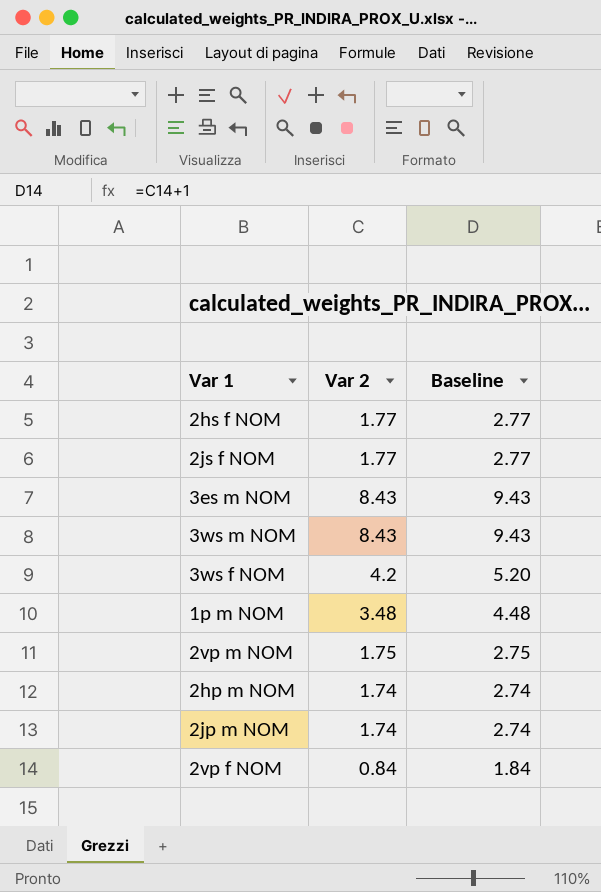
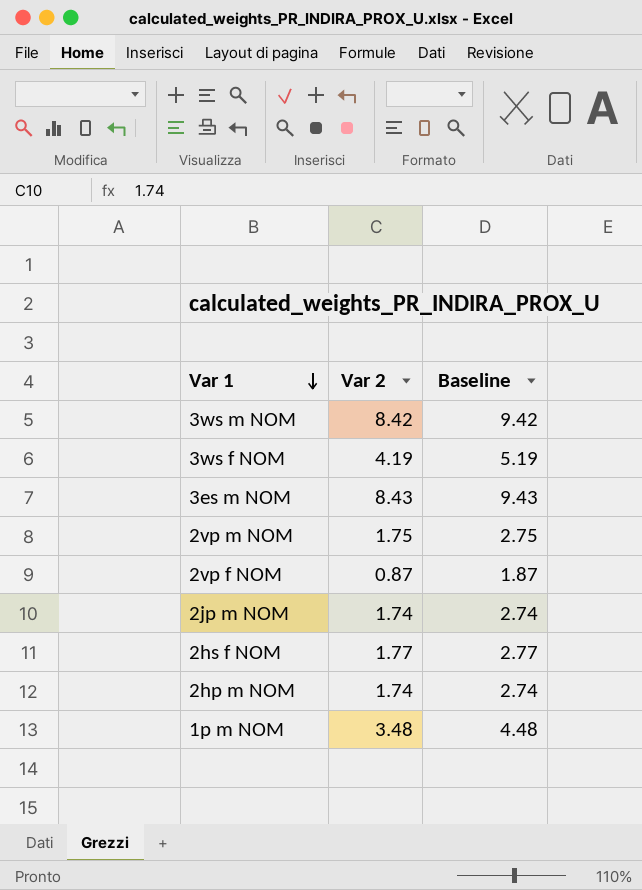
row order: none -> Var 1 descending
row 2js f NOM: 1.77 | 2.77 -> none
3ws m NOM | Var 2: 8.43 -> 8.42
3ws m NOM | Baseline: 9.43 -> 9.42
3ws f NOM | Var 2: 4.2 -> 4.19
3ws f NOM | Baseline: 5.20 -> 5.19
2vp f NOM | Var 2: 0.84 -> 0.87
2vp f NOM | Baseline: 1.84 -> 1.87

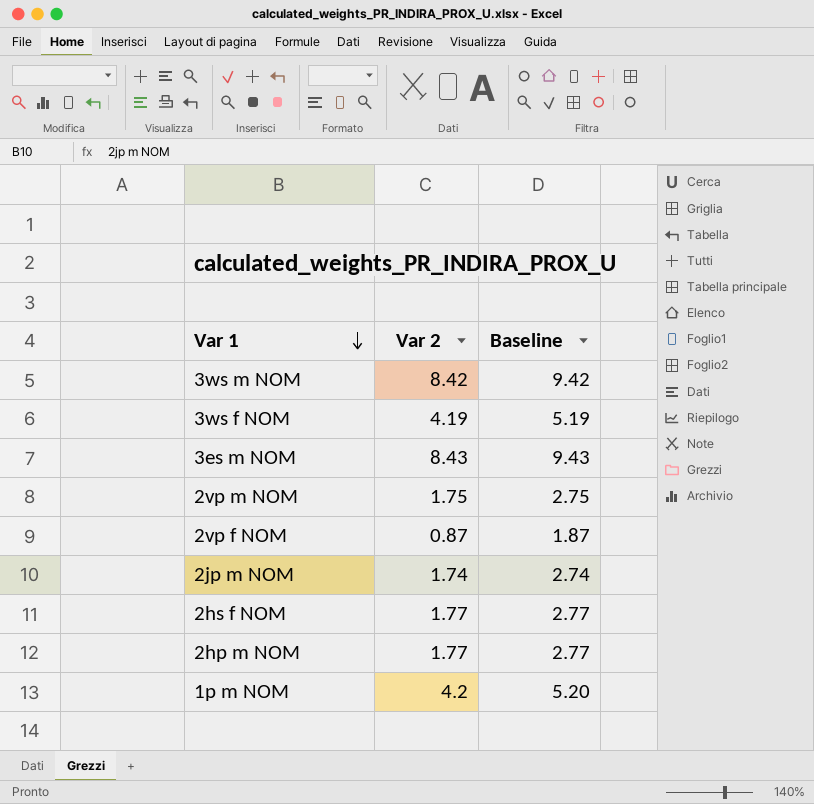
2hp m NOM | Var 2: 1.74 -> 1.77
2hp m NOM | Baseline: 2.74 -> 2.77
1p m NOM | Var 2: 3.48 -> 4.2
1p m NOM | Baseline: 4.48 -> 5.20

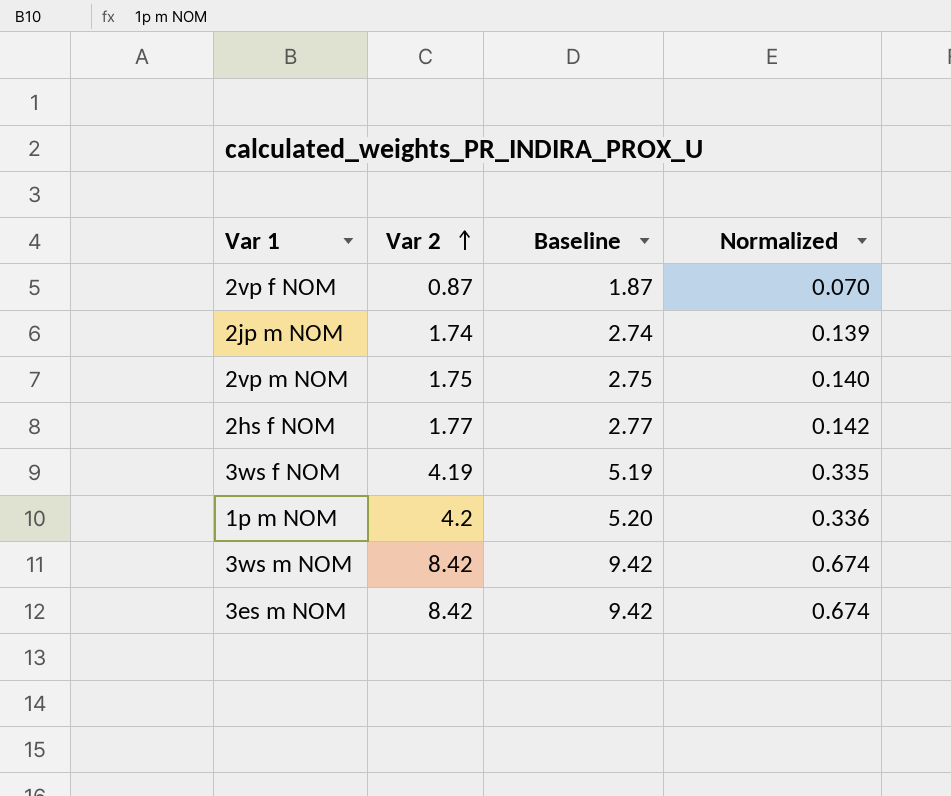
row order: Var 1 descending -> Var 2 ascending
column Normalized | formula: none -> [Var 2] * 0.08
row 2hp m NOM: 1.77 | 2.77 -> none
3es m NOM | Var 2: 8.43 -> 8.42
3es m NOM | Baseline: 9.43 -> 9.42

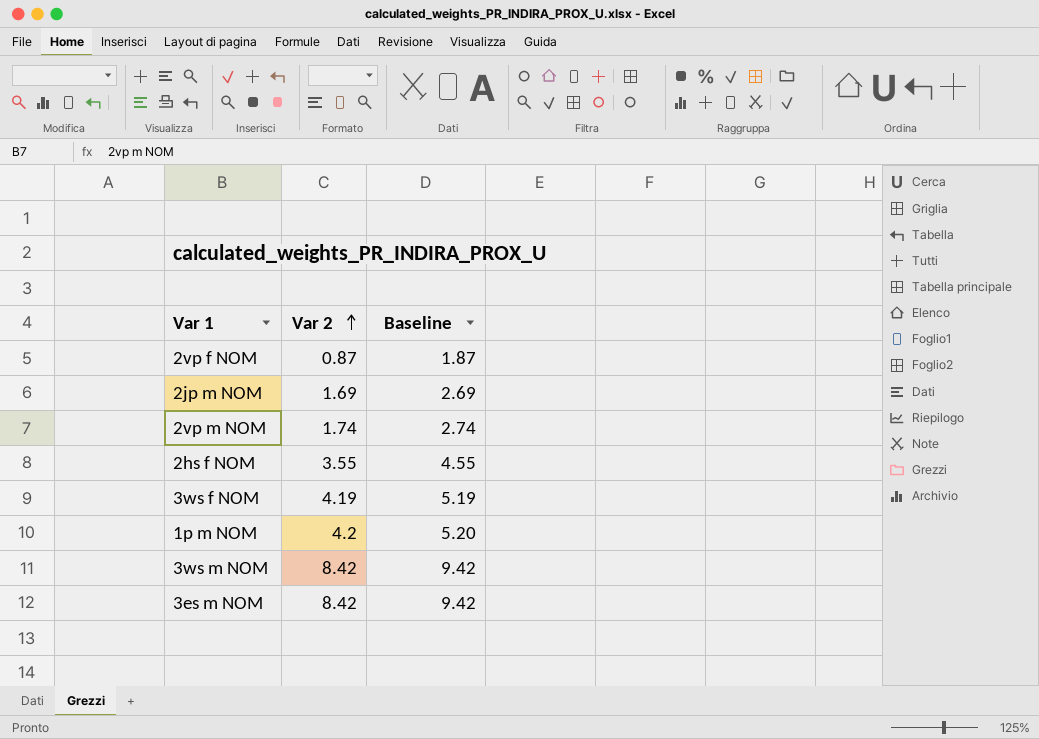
column Normalized | formula: [Var 2] * 0.08 -> none
2jp m NOM | Var 2: 1.74 -> 1.69
2jp m NOM | Baseline: 2.74 -> 2.69
2vp m NOM | Var 2: 1.75 -> 1.74
2vp m NOM | Baseline: 2.75 -> 2.74
2hs f NOM | Var 2: 1.77 -> 3.55
2hs f NOM | Baseline: 2.77 -> 4.55

